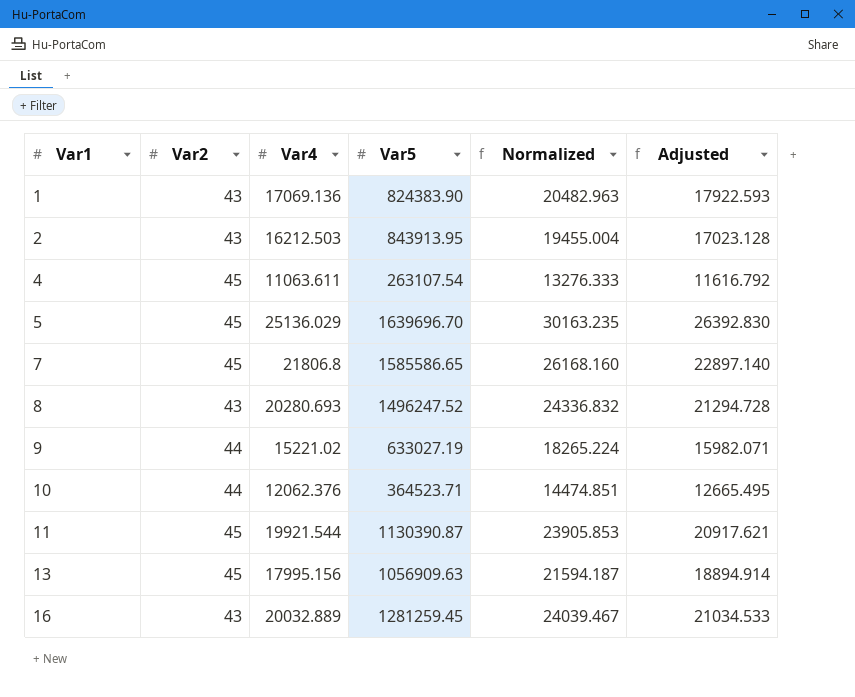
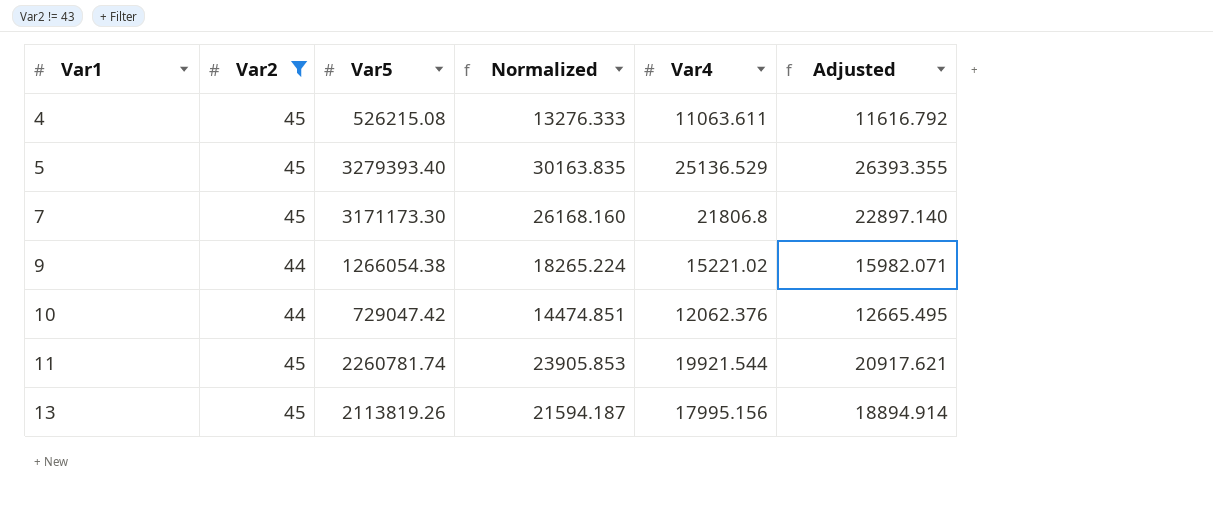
filter: none -> Var2 != 43
column Var4 | position: 3 -> 5
4 | Var5: 263107.54 -> 526215.08
5 | Var5: 1639696.70 -> 3279393.40
5 | Normalized: 30163.235 -> 30163.835
5 | Var4: 25136.029 -> 25136.529
5 | Adjusted: 26392.830 -> 26393.355
7 | Var5: 1585586.65 -> 3171173.30
9 | Var5: 633027.19 -> 1266054.38
10 | Var5: 364523.71 -> 729047.42
11 | Var5: 1130390.87 -> 2260781.74
13 | Var5: 1056909.63 -> 2113819.26

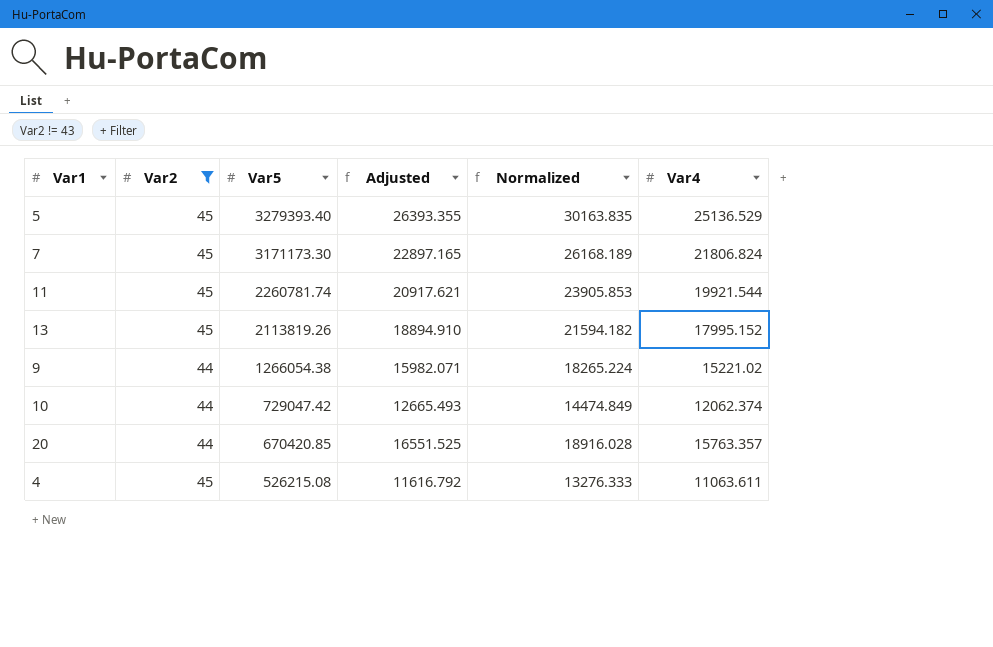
row order: Var1 ascending -> Var5 descending
column Adjusted | position: 6 -> 4
7 | Adjusted: 22897.140 -> 22897.165
7 | Normalized: 26168.160 -> 26168.189
7 | Var4: 21806.8 -> 21806.824
13 | Adjusted: 18894.914 -> 18894.910
13 | Normalized: 21594.187 -> 21594.182
13 | Var4: 17995.156 -> 17995.152
10 | Adjusted: 12665.495 -> 12665.493
10 | Normalized: 14474.851 -> 14474.849
10 | Var4: 12062.376 -> 12062.374
row 20: none -> 44 | 670420.85 | 16551.525 | 18916.028 | 15763.357

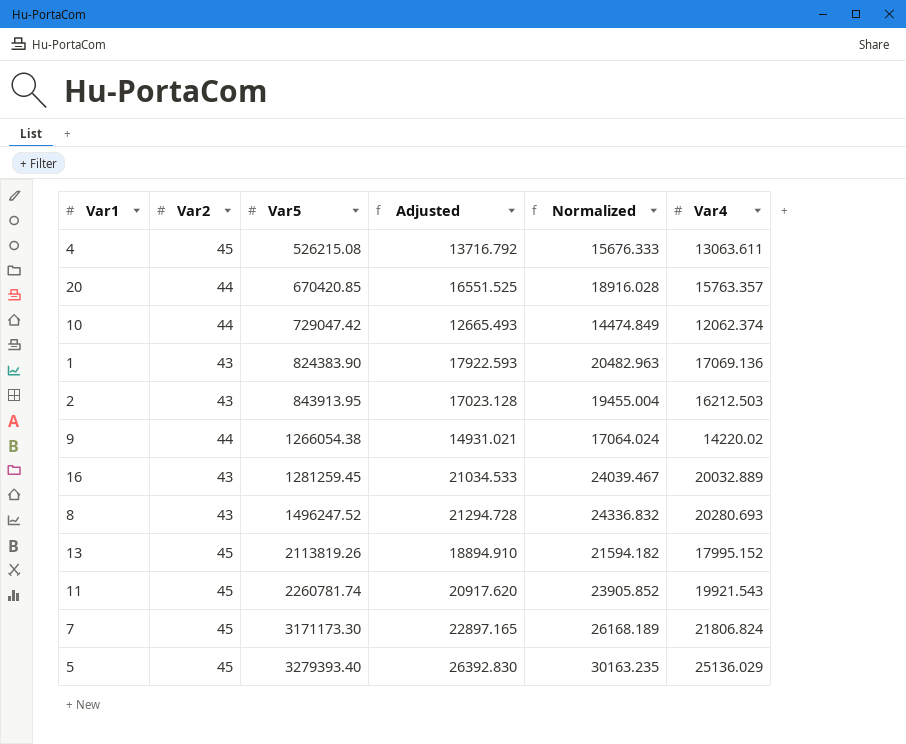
filter: Var2 != 43 -> none
row order: Var5 descending -> Var5 ascending
4 | Adjusted: 11616.792 -> 13716.792
4 | Normalized: 13276.333 -> 15676.333
4 | Var4: 11063.611 -> 13063.611
9 | Adjusted: 15982.071 -> 14931.021
9 | Normalized: 18265.224 -> 17064.024
9 | Var4: 15221.02 -> 14220.02
11 | Adjusted: 20917.621 -> 20917.620
11 | Normalized: 23905.853 -> 23905.852
11 | Var4: 19921.544 -> 19921.543
5 | Adjusted: 26393.355 -> 26392.830
5 | Normalized: 30163.835 -> 30163.235
5 | Var4: 25136.529 -> 25136.029

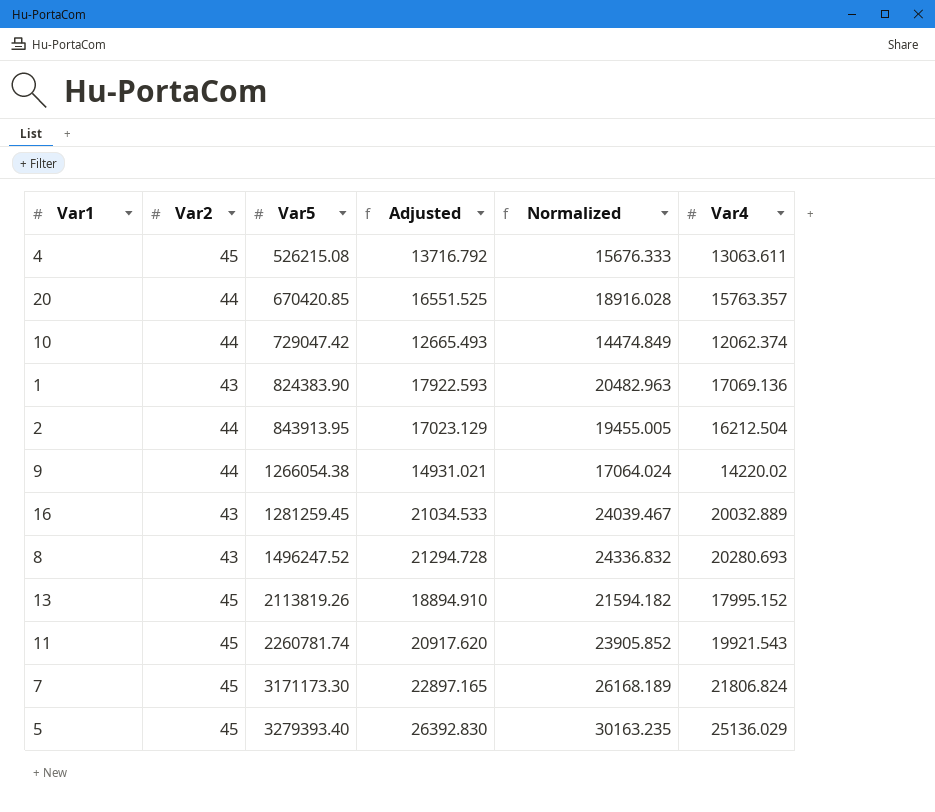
2 | Var2: 43 -> 44
2 | Adjusted: 17023.128 -> 17023.129
2 | Normalized: 19455.004 -> 19455.005
2 | Var4: 16212.503 -> 16212.504

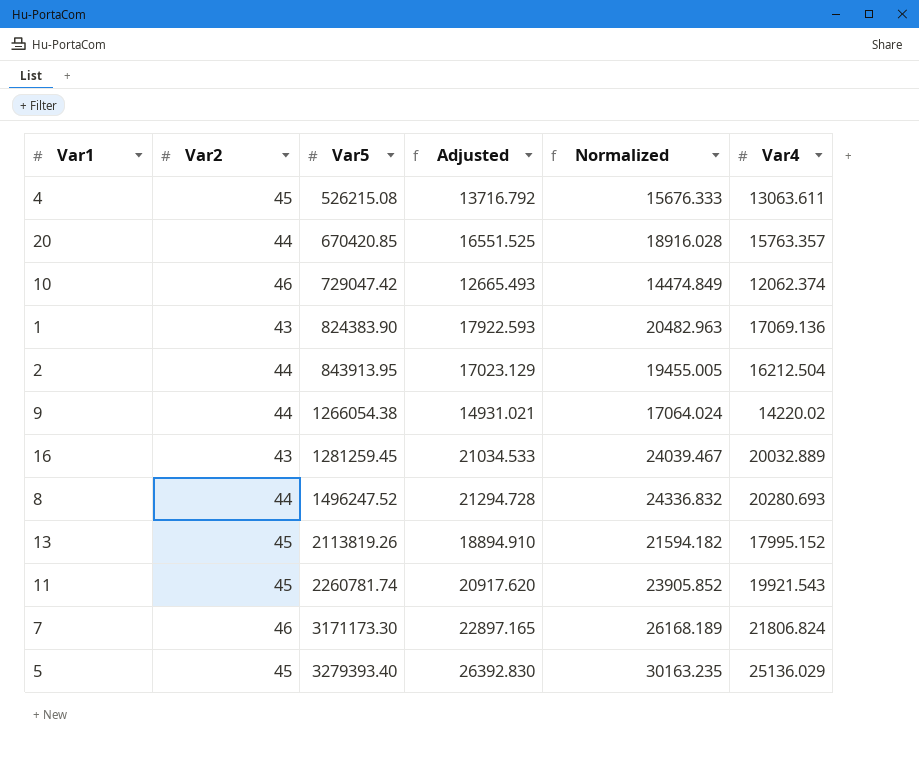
10 | Var2: 44 -> 46
8 | Var2: 43 -> 44
7 | Var2: 45 -> 46

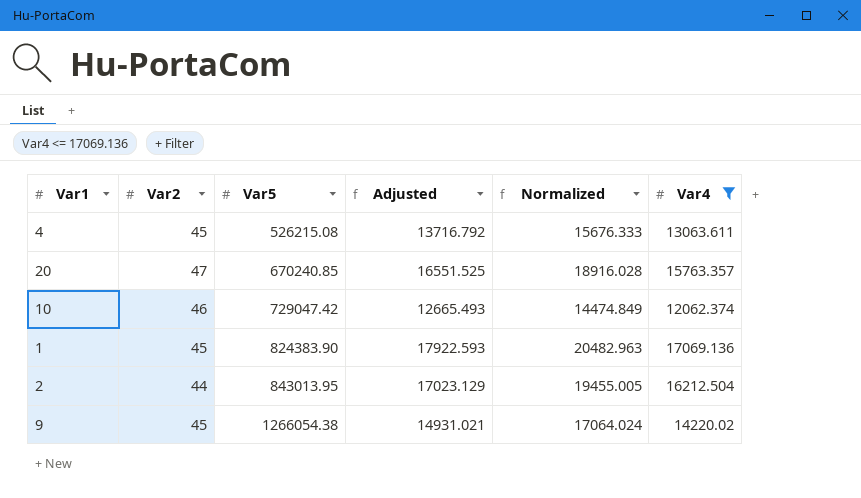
filter: none -> Var4 <= 17069.136
20 | Var2: 44 -> 47
20 | Var5: 670420.85 -> 670240.85
1 | Var2: 43 -> 45
2 | Var5: 843913.95 -> 843013.95
9 | Var2: 44 -> 45

